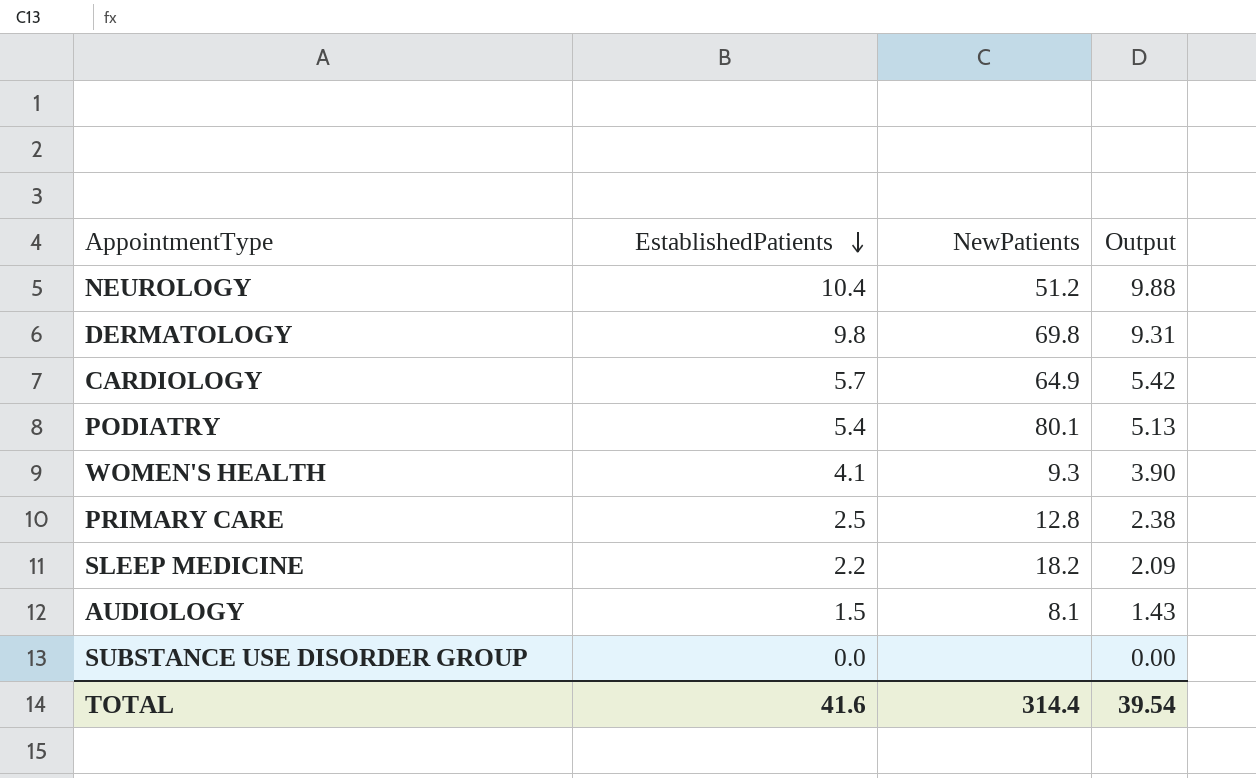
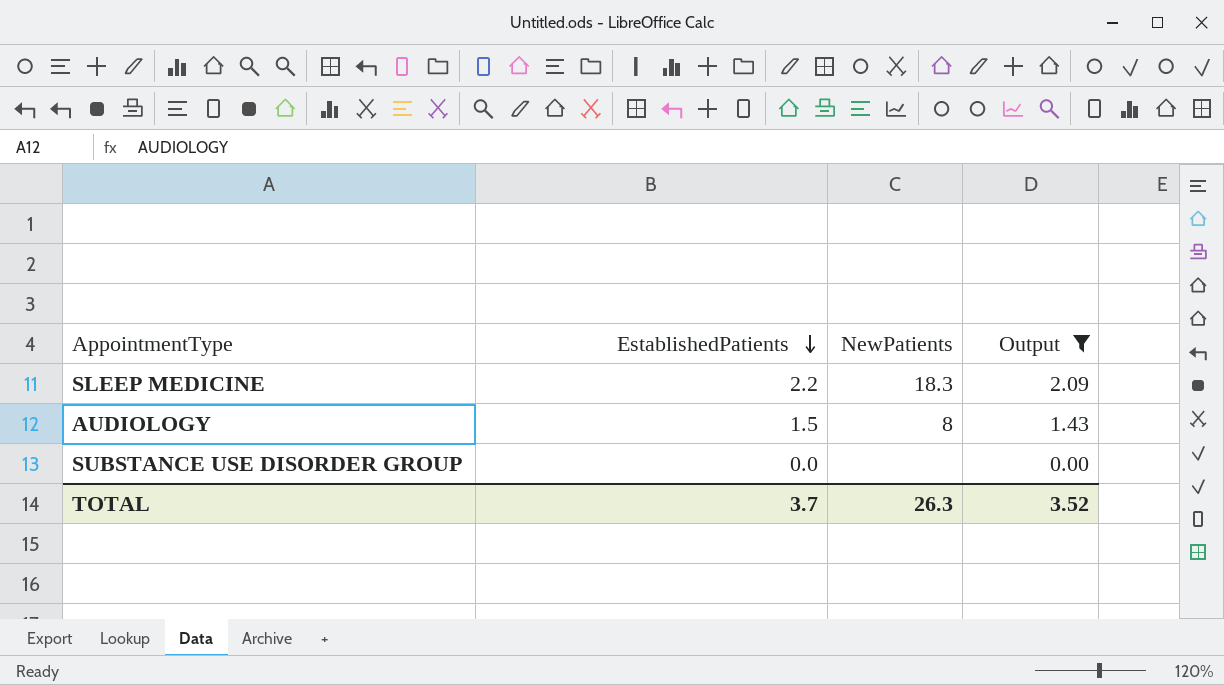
filter: none -> Output <= 2.09
SLEEP MEDICINE | NewPatients: 18.2 -> 18.3
AUDIOLOGY | NewPatients: 8.1 -> 8
TOTAL | EstablishedPatients: 41.6 -> 3.7
TOTAL | NewPatients: 314.4 -> 26.3
TOTAL | Output: 39.54 -> 3.52

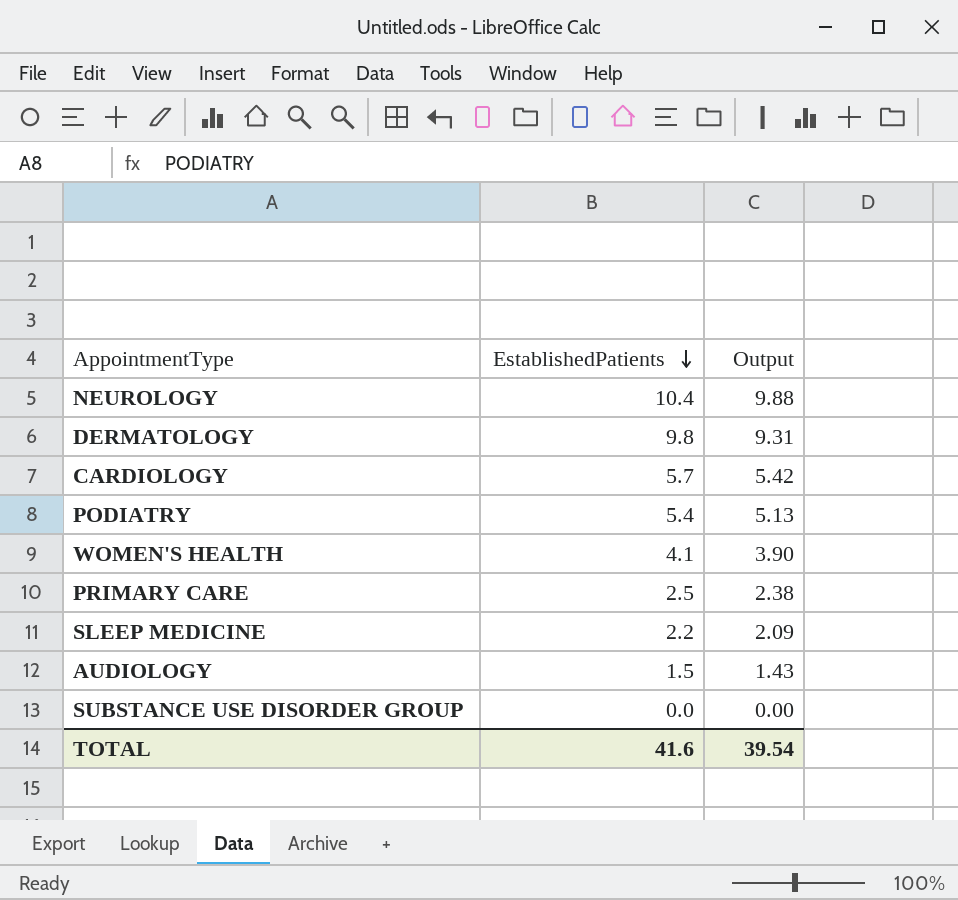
filter: Output <= 2.09 -> none
column NewPatients | position: 3 -> none
TOTAL | EstablishedPatients: 3.7 -> 41.6
TOTAL | Output: 3.52 -> 39.54

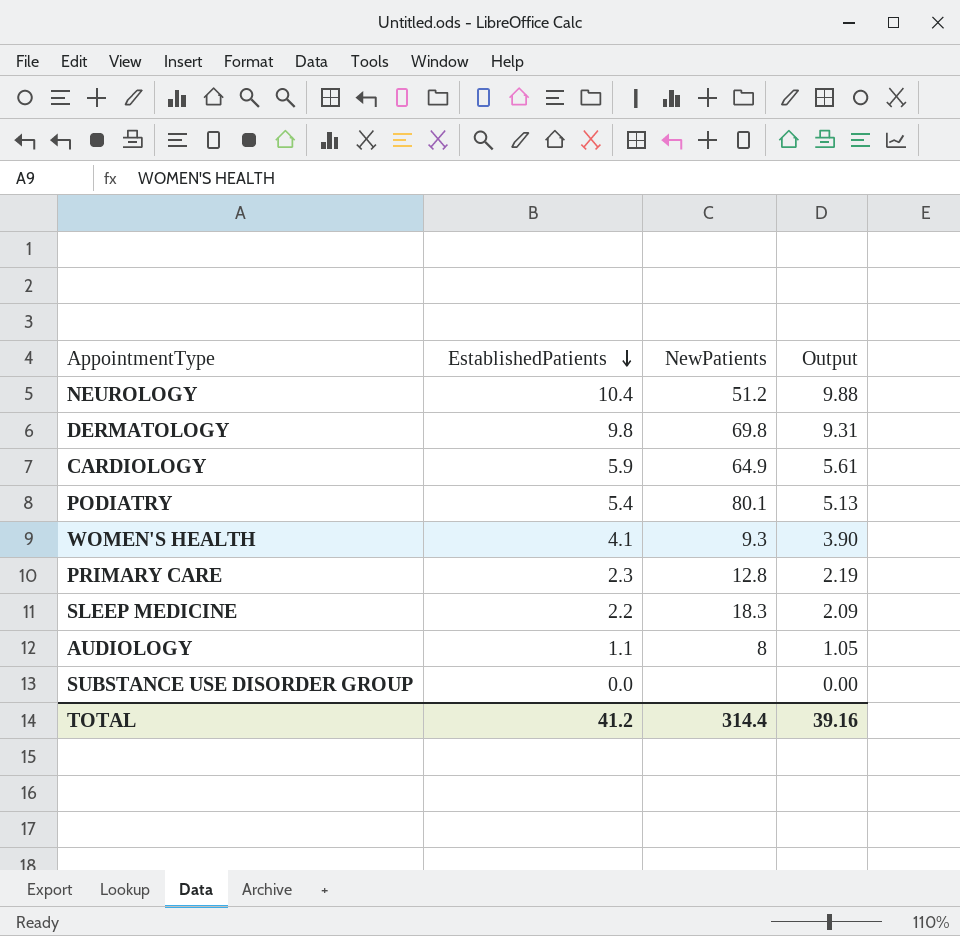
column NewPatients | position: none -> 3
CARDIOLOGY | EstablishedPatients: 5.7 -> 5.9
CARDIOLOGY | Output: 5.42 -> 5.61
PRIMARY CARE | EstablishedPatients: 2.5 -> 2.3
PRIMARY CARE | Output: 2.38 -> 2.19
AUDIOLOGY | EstablishedPatients: 1.5 -> 1.1
AUDIOLOGY | Output: 1.43 -> 1.05
TOTAL | EstablishedPatients: 41.6 -> 41.2
TOTAL | Output: 39.54 -> 39.16

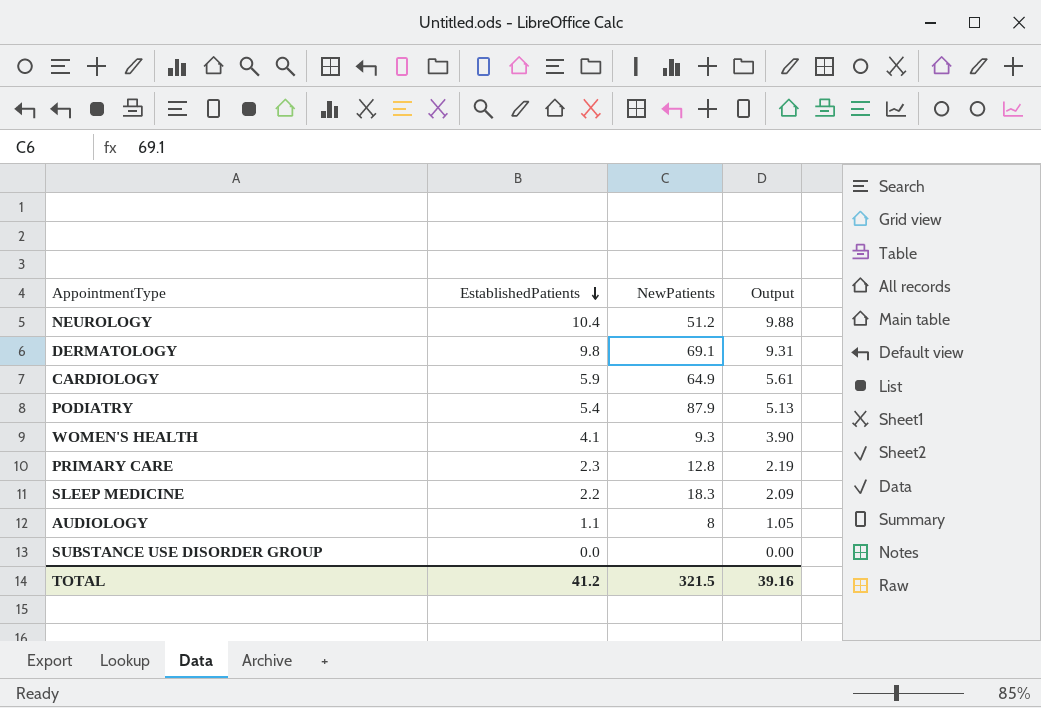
DERMATOLOGY | NewPatients: 69.8 -> 69.1
PODIATRY | NewPatients: 80.1 -> 87.9
TOTAL | NewPatients: 314.4 -> 321.5

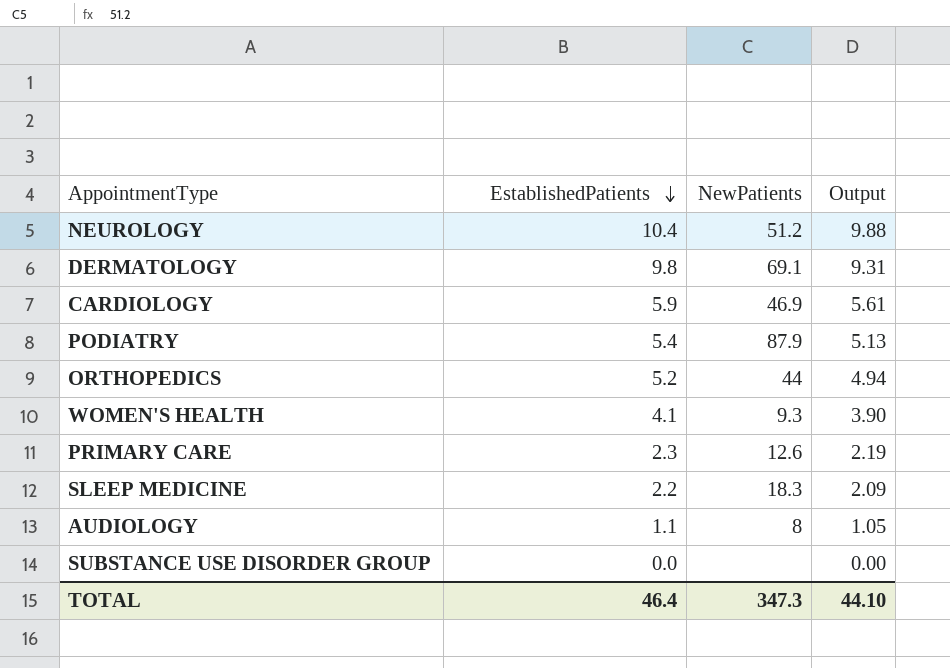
CARDIOLOGY | NewPatients: 64.9 -> 46.9
row ORTHOPEDICS: none -> 5.2 | 44 | 4.94
PRIMARY CARE | NewPatients: 12.8 -> 12.6
TOTAL | EstablishedPatients: 41.2 -> 46.4
TOTAL | NewPatients: 321.5 -> 347.3
TOTAL | Output: 39.16 -> 44.10

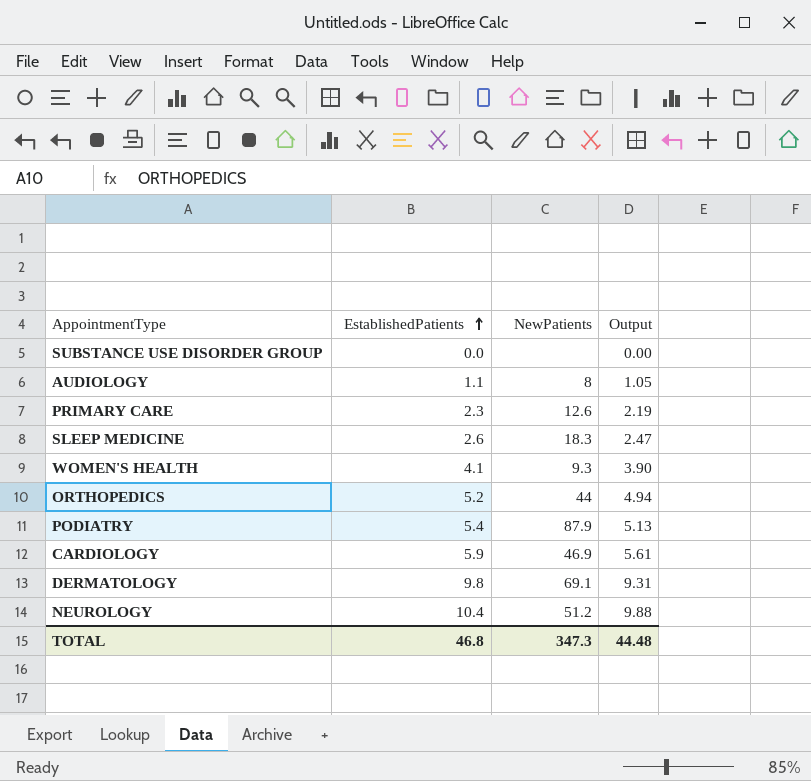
row order: EstablishedPatients descending -> EstablishedPatients ascending
SLEEP MEDICINE | EstablishedPatients: 2.2 -> 2.6
SLEEP MEDICINE | Output: 2.09 -> 2.47
TOTAL | EstablishedPatients: 46.4 -> 46.8
TOTAL | Output: 44.10 -> 44.48

